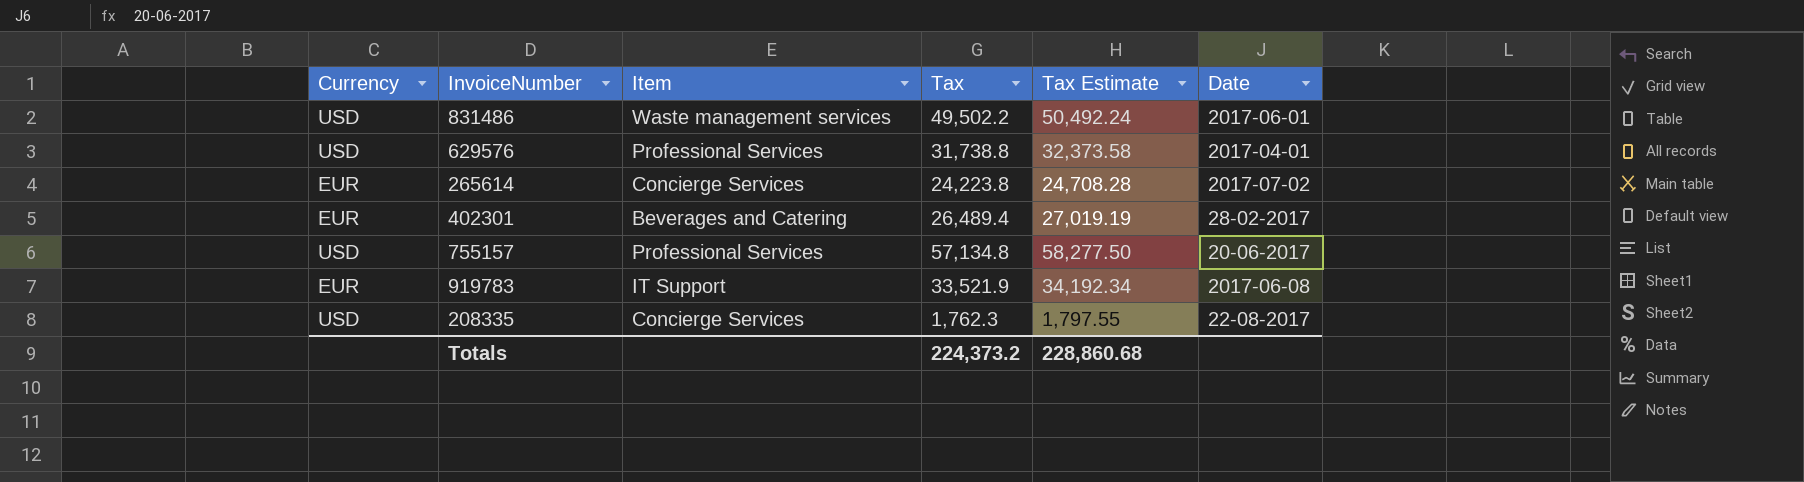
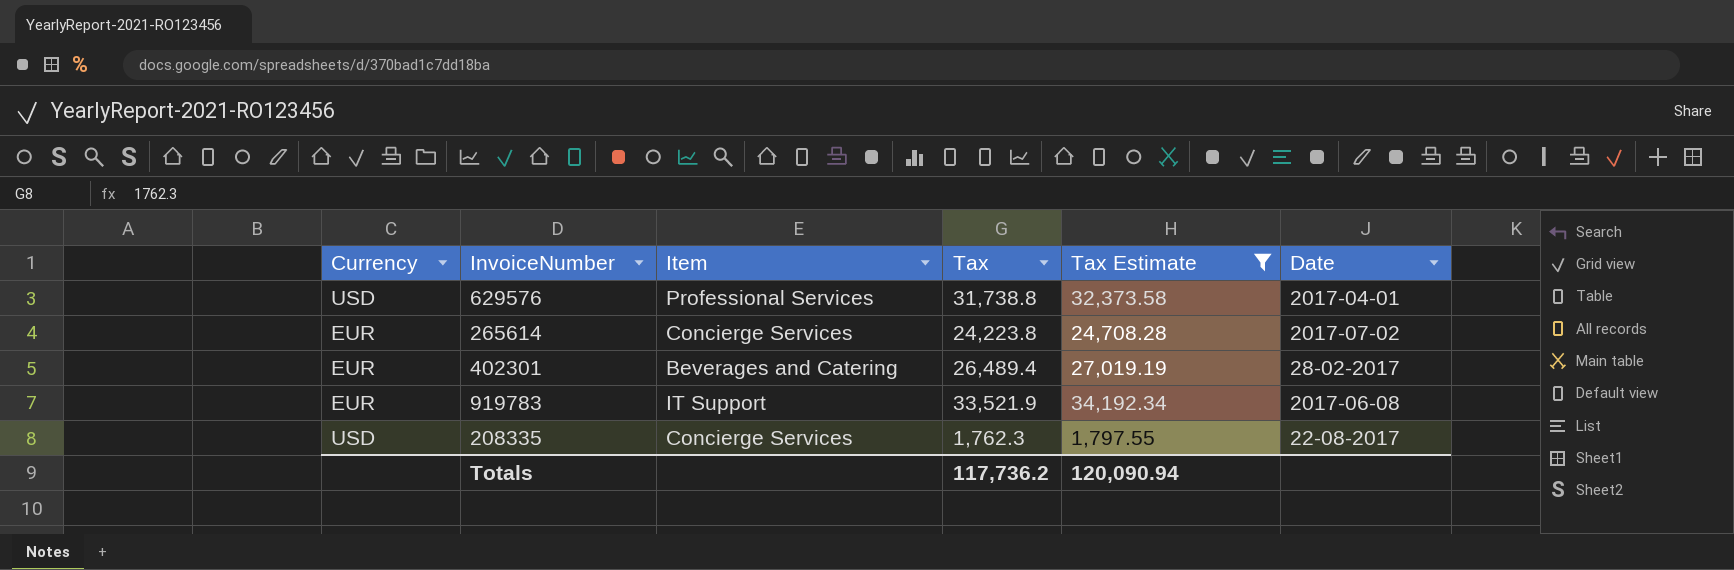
filter: none -> Tax Estimate <= 34,192.34
Totals | Tax: 224,373.2 -> 117,736.2
Totals | Tax Estimate: 228,860.68 -> 120,090.94

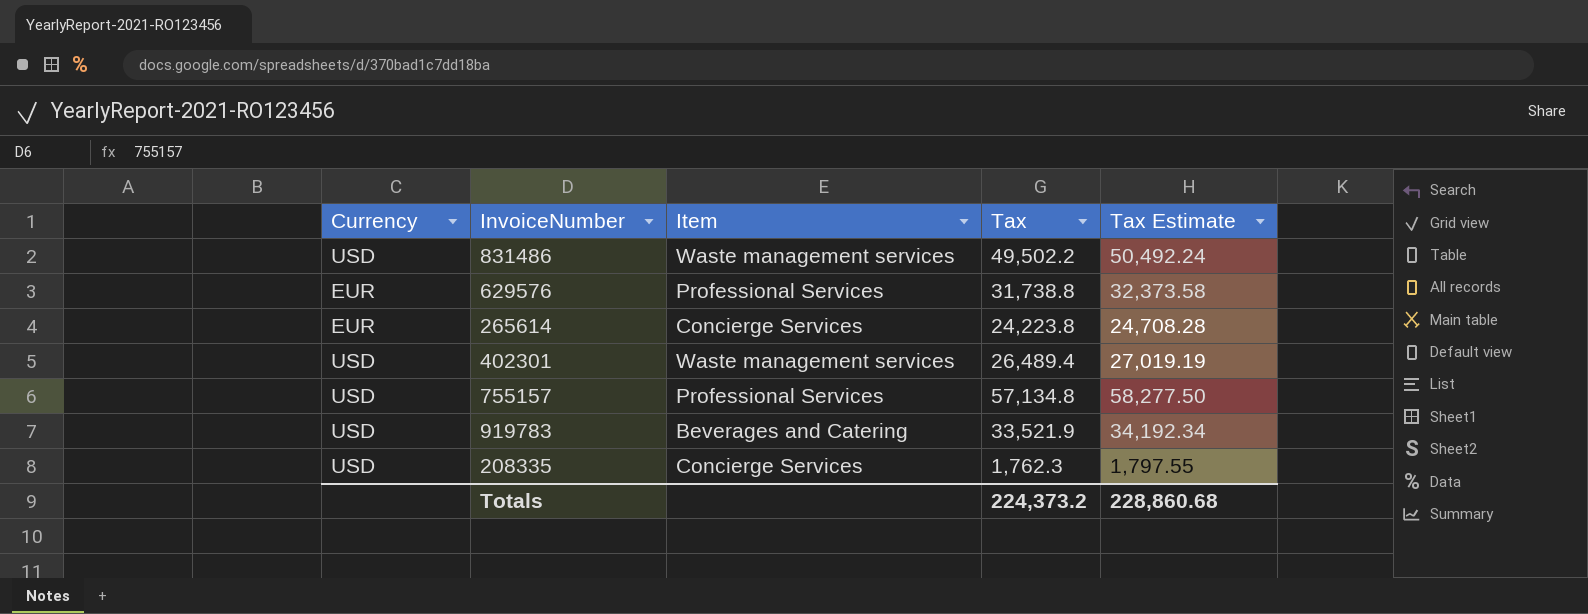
filter: Tax Estimate <= 34,192.34 -> none
column Date | position: 6 -> none
629576 | Currency: USD -> EUR
402301 | Currency: EUR -> USD
402301 | Item: Beverages and Catering -> Waste management services
919783 | Currency: EUR -> USD
919783 | Item: IT Support -> Beverages and Catering
Totals | Tax: 117,736.2 -> 224,373.2
Totals | Tax Estimate: 120,090.94 -> 228,860.68

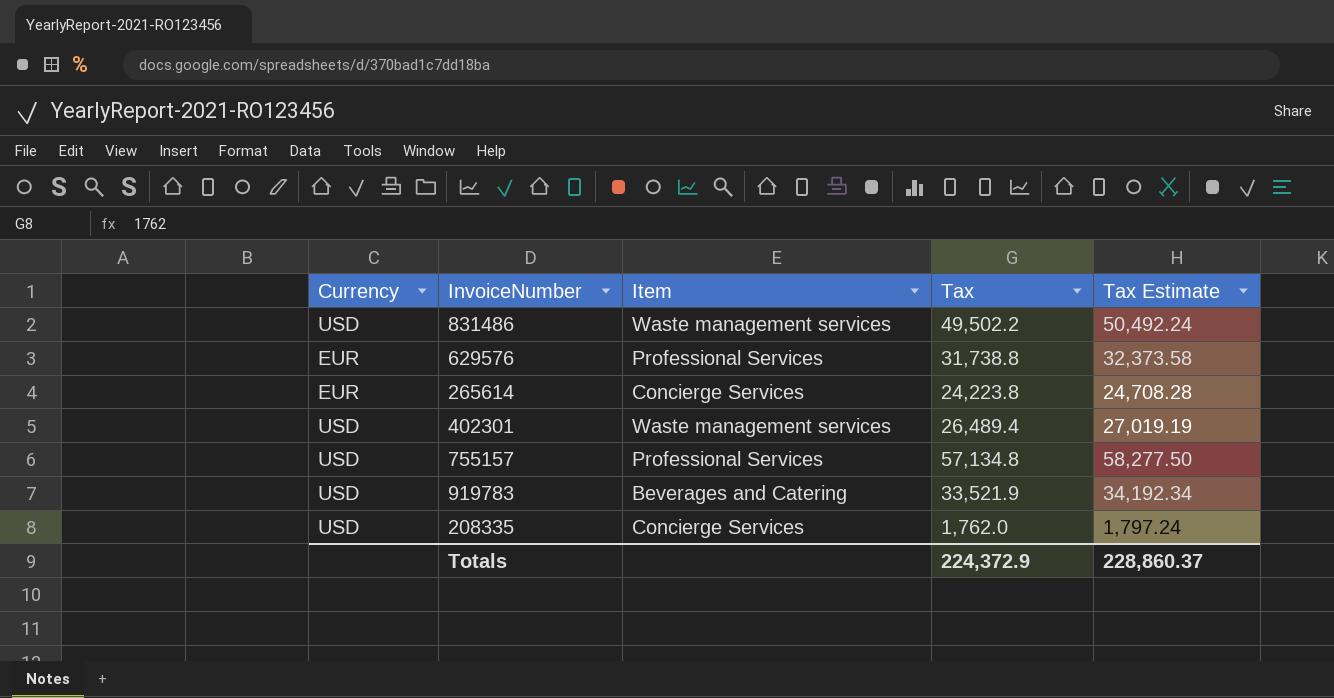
208335 | Tax: 1,762.3 -> 1,762.0
208335 | Tax Estimate: 1,797.55 -> 1,797.24
Totals | Tax: 224,373.2 -> 224,372.9
Totals | Tax Estimate: 228,860.68 -> 228,860.37

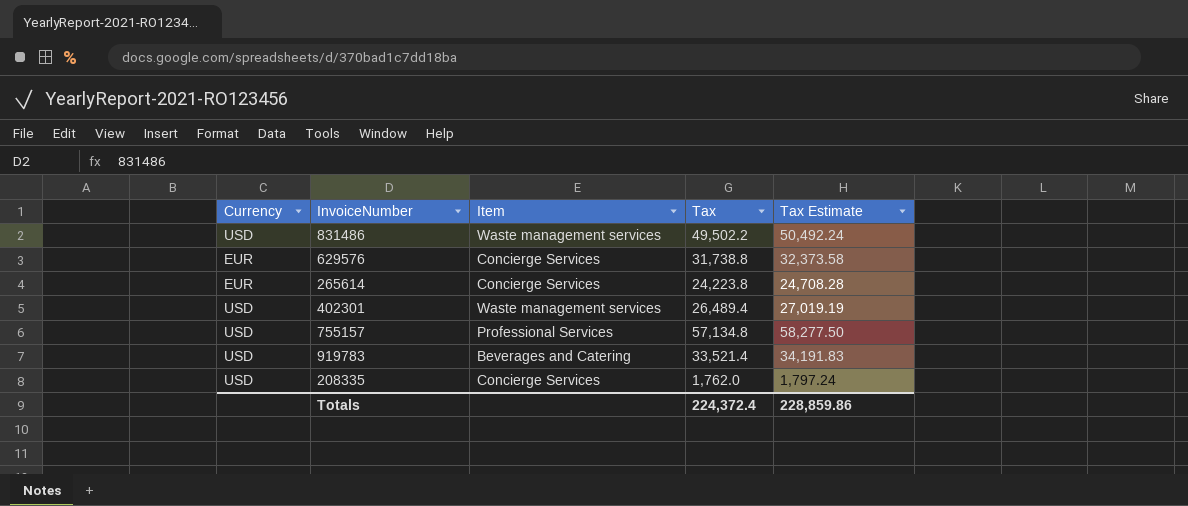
629576 | Item: Professional Services -> Concierge Services
919783 | Tax: 33,521.9 -> 33,521.4
919783 | Tax Estimate: 34,192.34 -> 34,191.83
Totals | Tax: 224,372.9 -> 224,372.4
Totals | Tax Estimate: 228,860.37 -> 228,859.86

